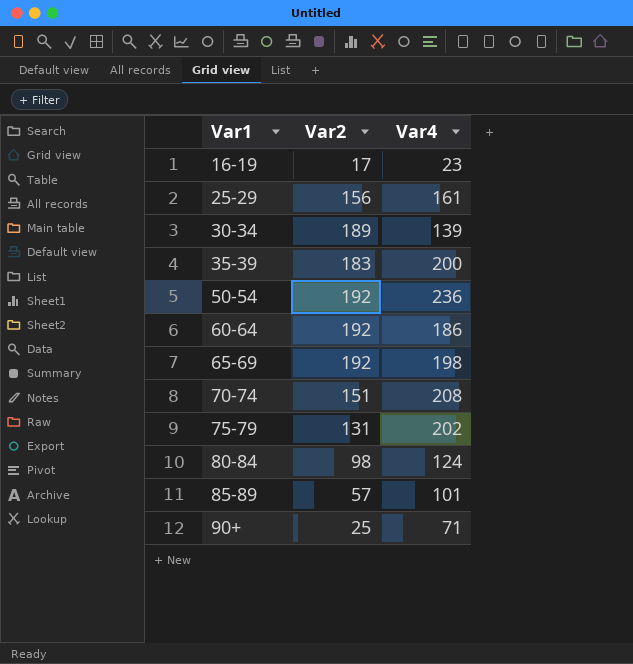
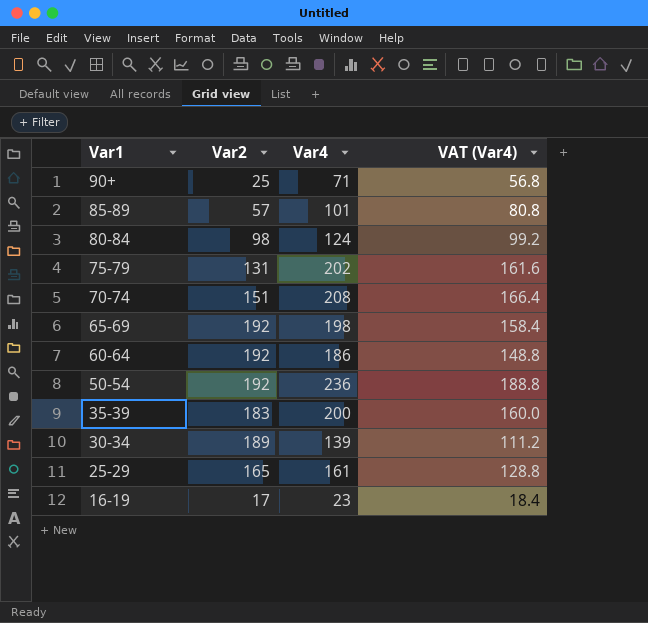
row order: Var1 ascending -> Var1 descending
column VAT (Var4) | formula: none -> [Var4] * 0.8
25-29 | Var2: 156 -> 165

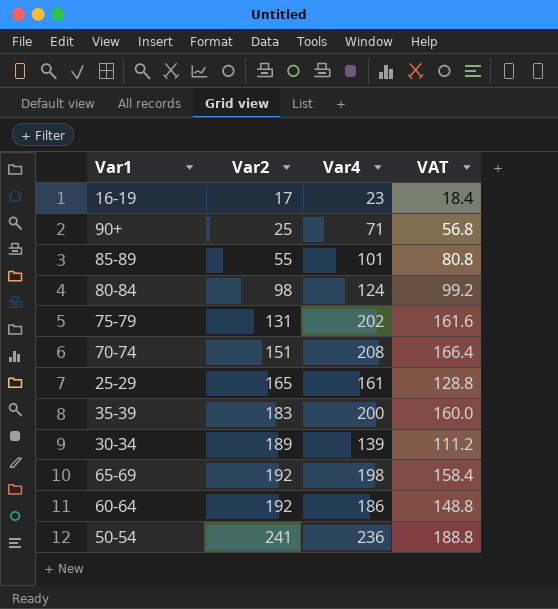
row order: Var1 descending -> Var2 ascending
column name: VAT (Var4) -> VAT
85-89 | Var2: 57 -> 55
50-54 | Var2: 192 -> 241

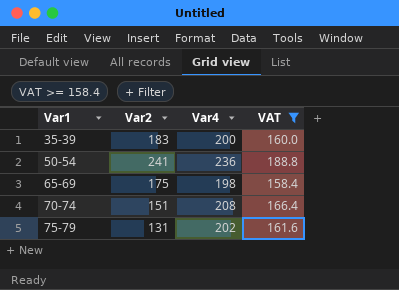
filter: none -> VAT >= 158.4
row order: Var2 ascending -> Var1 ascending
65-69 | Var2: 192 -> 175

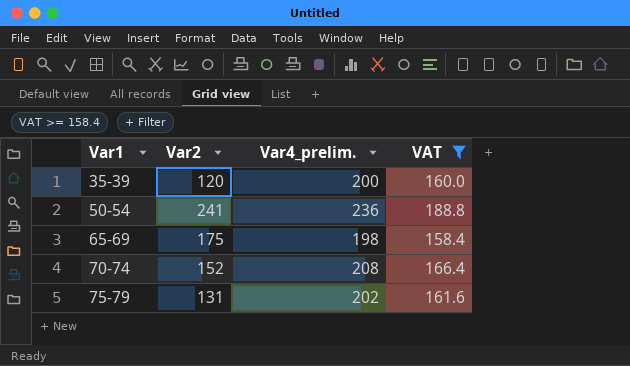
column name: Var4 -> Var4_prelim.
35-39 | Var2: 183 -> 120
70-74 | Var2: 151 -> 152

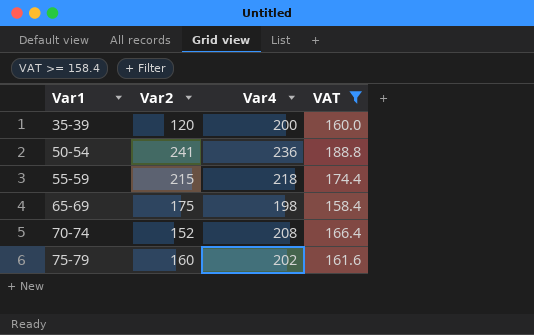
column name: Var4_prelim. -> Var4
row 55-59: none -> 215 | 218 | 174.4
75-79 | Var2: 131 -> 160

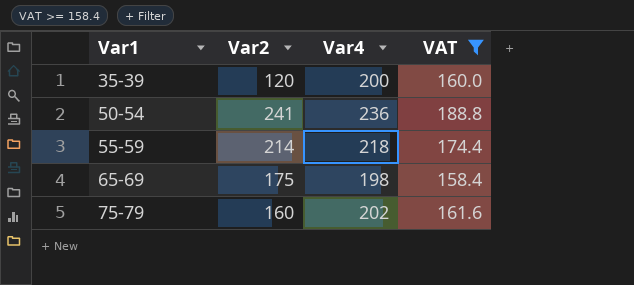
row 70-74: 152 | 208 | 166.4 -> none
55-59 | Var2: 215 -> 214

